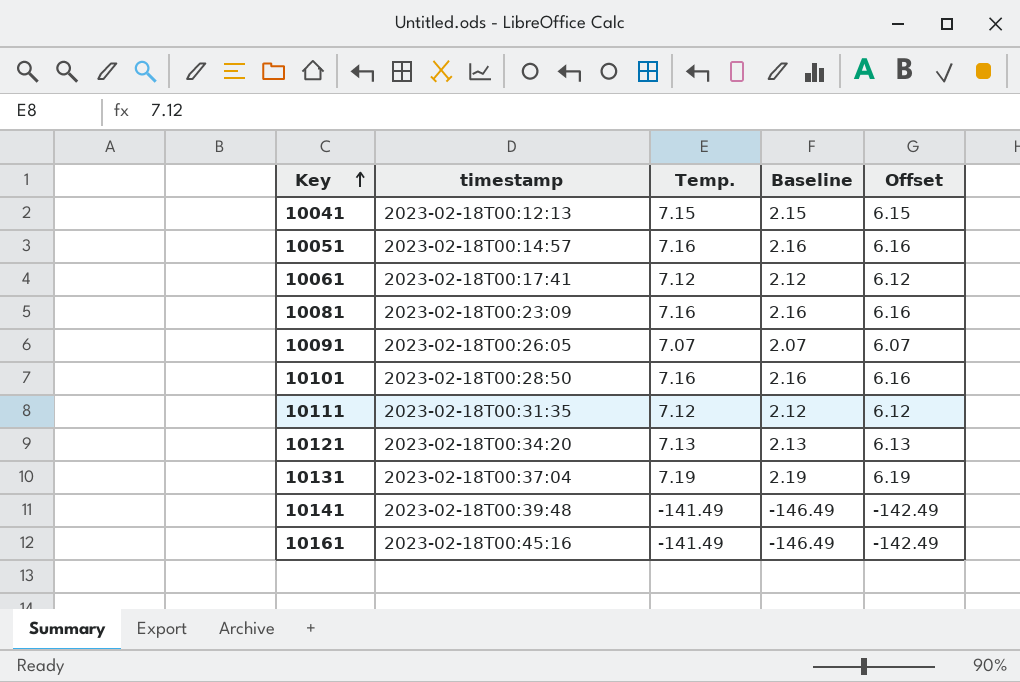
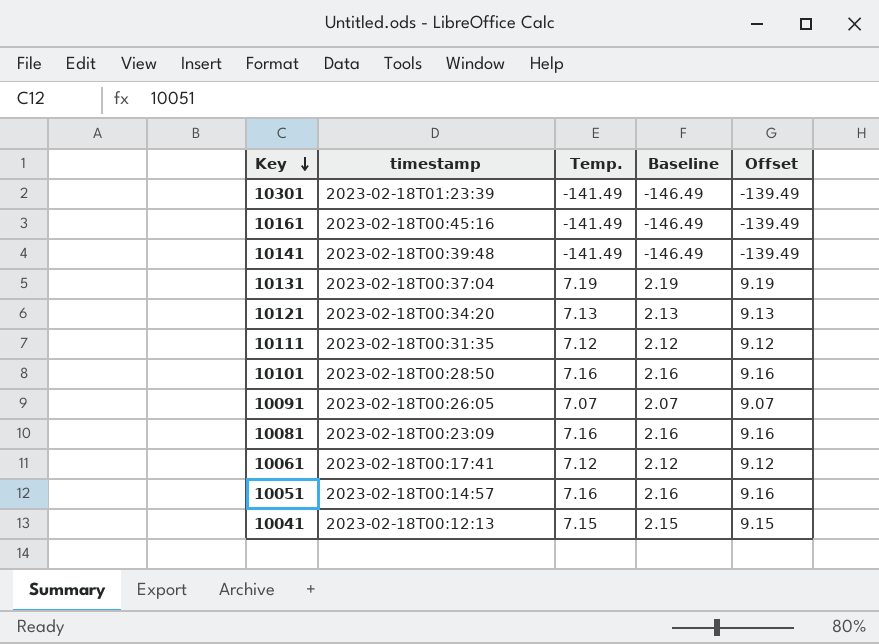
row order: Key ascending -> Key descending
column Offset | formula: [Temp.] - 1 -> [Temp.] + 2
row 10301: none -> 2023-02-18T01:23:39 | -141.49 | -146.49 | -139.49

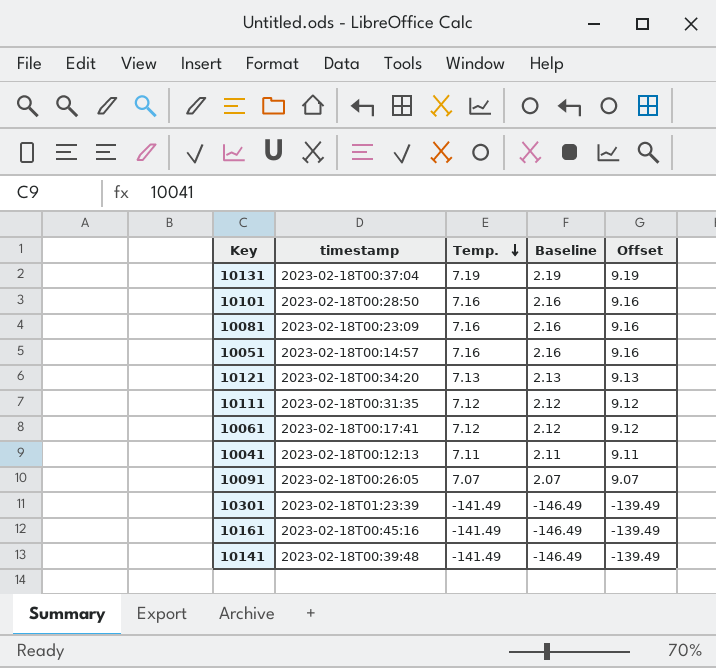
row order: Key descending -> Temp. descending
10041 | Temp.: 7.15 -> 7.11
10041 | Baseline: 2.15 -> 2.11
10041 | Offset: 9.15 -> 9.11

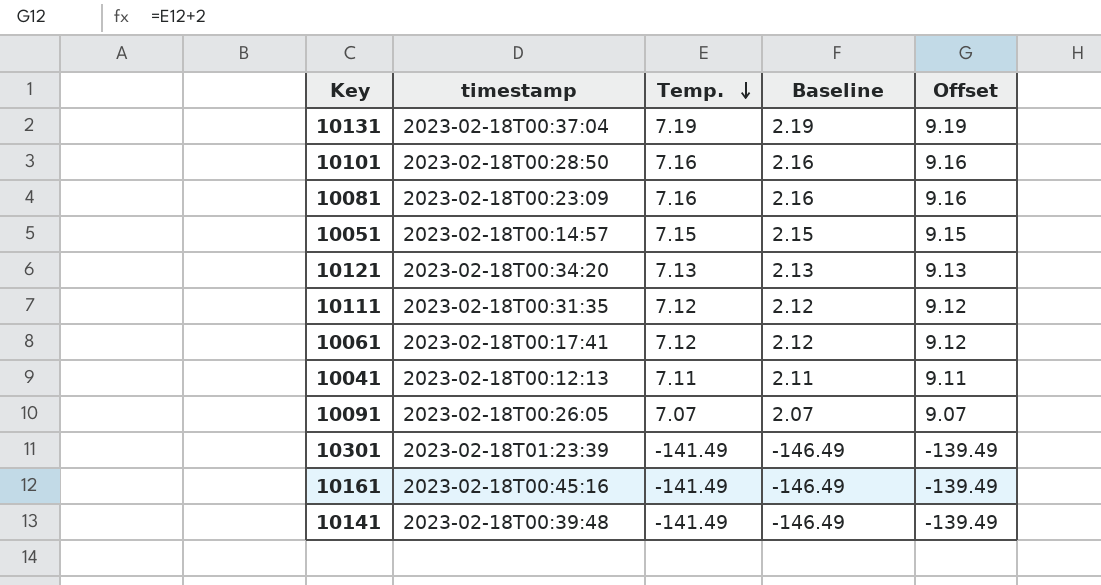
10051 | Temp.: 7.16 -> 7.15
10051 | Baseline: 2.16 -> 2.15
10051 | Offset: 9.16 -> 9.15

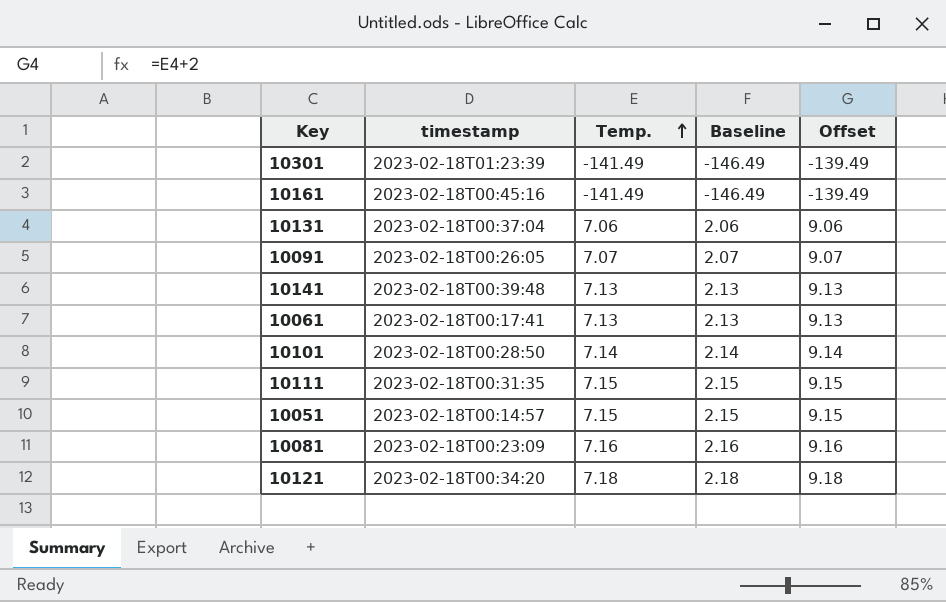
row order: Temp. descending -> Temp. ascending
row 10041: 2023-02-18T00:12:13 | 7.11 | 2.11 | 9.11 -> none
10131 | Temp.: 7.19 -> 7.06
10131 | Baseline: 2.19 -> 2.06
10131 | Offset: 9.19 -> 9.06
10141 | Temp.: -141.49 -> 7.13
10141 | Baseline: -146.49 -> 2.13
10141 | Offset: -139.49 -> 9.13
10061 | Temp.: 7.12 -> 7.13
10061 | Baseline: 2.12 -> 2.13
10061 | Offset: 9.12 -> 9.13
10101 | Temp.: 7.16 -> 7.14
10101 | Baseline: 2.16 -> 2.14
10101 | Offset: 9.16 -> 9.14
10111 | Temp.: 7.12 -> 7.15
10111 | Baseline: 2.12 -> 2.15
10111 | Offset: 9.12 -> 9.15
10121 | Temp.: 7.13 -> 7.18
10121 | Baseline: 2.13 -> 2.18
10121 | Offset: 9.13 -> 9.18

